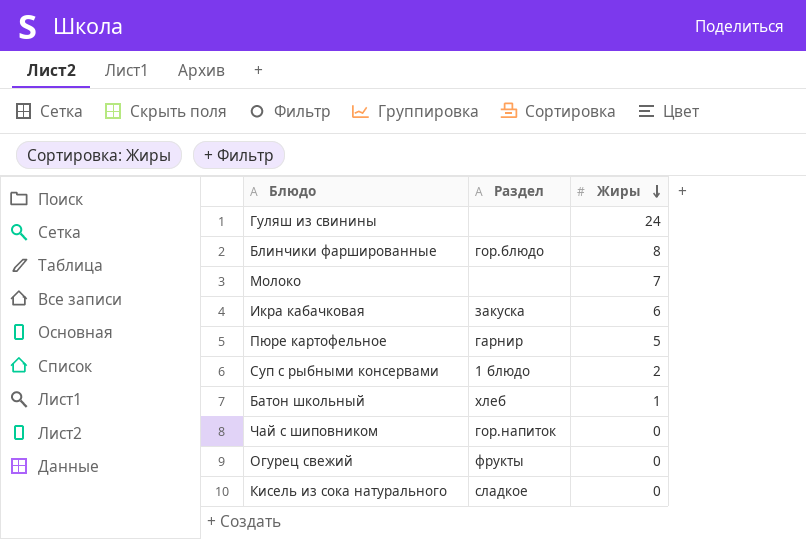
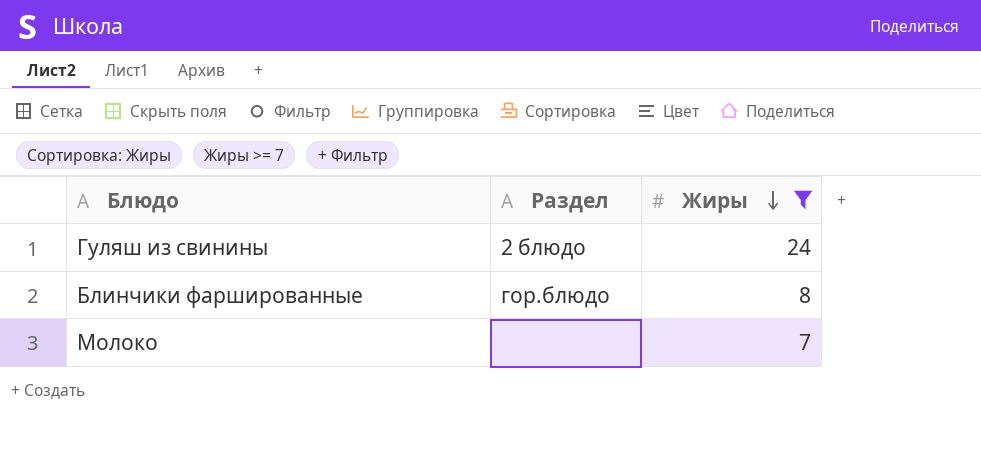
filter: none -> Жиры >= 7
Гуляш из свинины | Раздел: none -> 2 блюдо

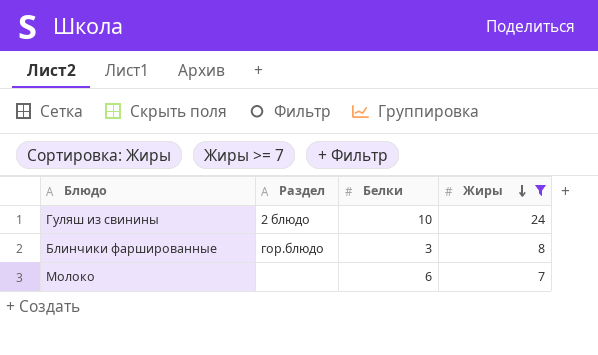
column Белки | position: none -> 3

